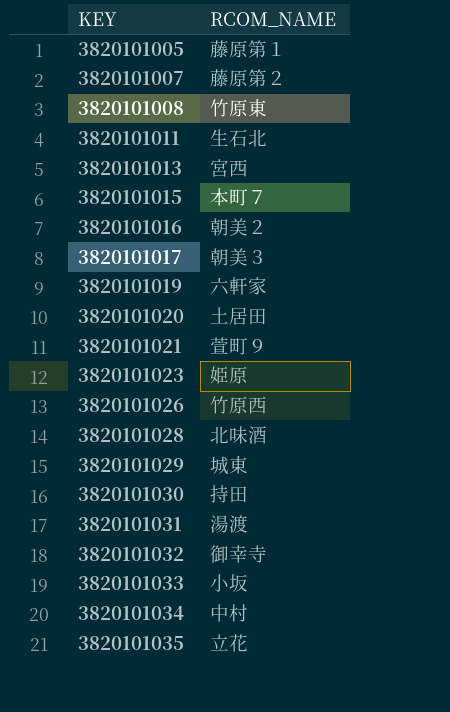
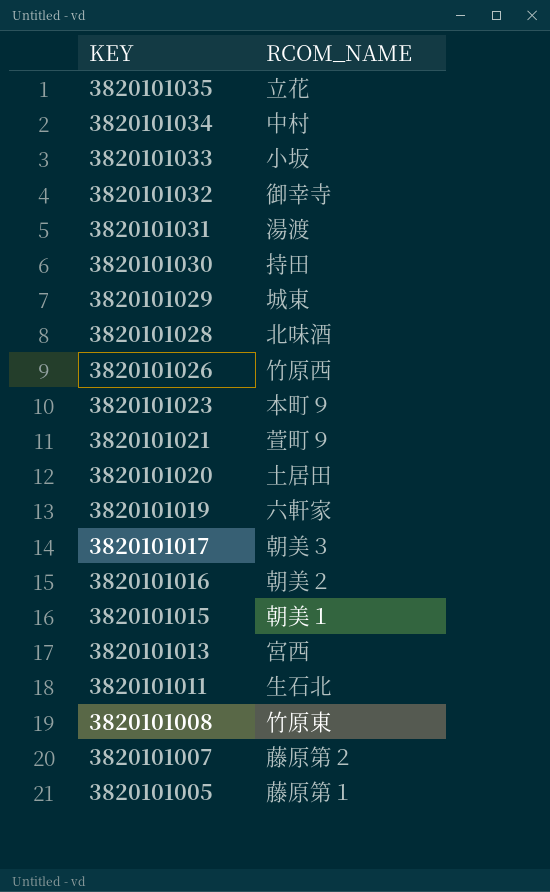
row order: KEY ascending -> KEY descending
3820101023 | RCOM_NAME: 姫原 -> 本町９
3820101015 | RCOM_NAME: 本町７ -> 朝美１

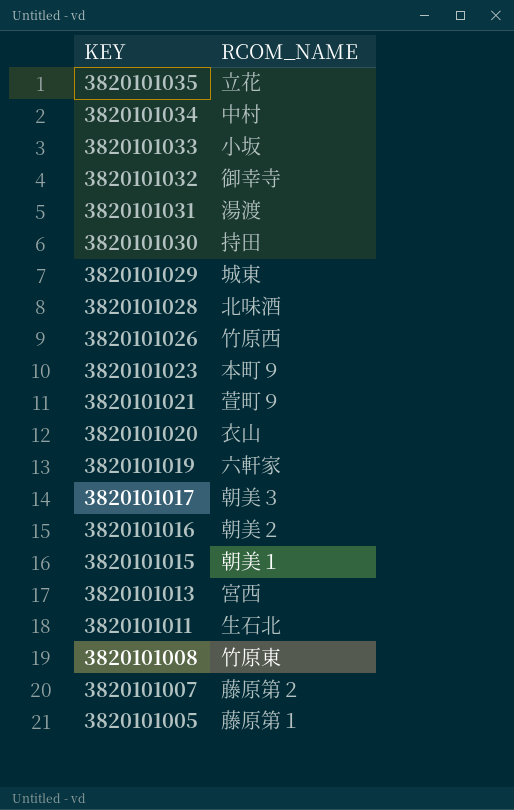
3820101020 | RCOM_NAME: 土居田 -> 衣山

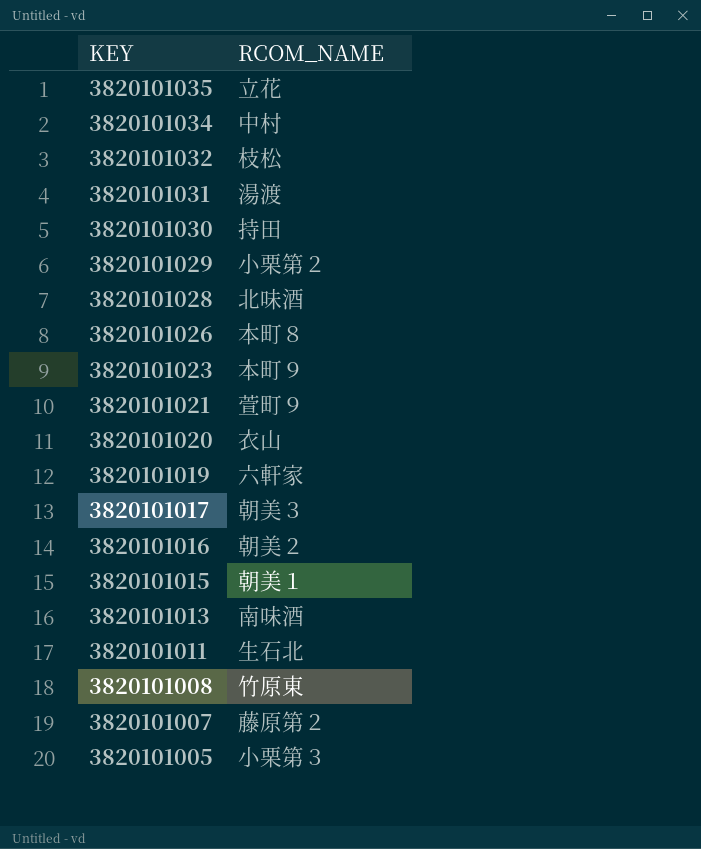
row 3820101033: 小坂 -> none
3820101032 | RCOM_NAME: 御幸寺 -> 枝松
3820101029 | RCOM_NAME: 城東 -> 小栗第２
3820101026 | RCOM_NAME: 竹原西 -> 本町８
3820101013 | RCOM_NAME: 宮西 -> 南味酒
3820101005 | RCOM_NAME: 藤原第１ -> 小栗第３

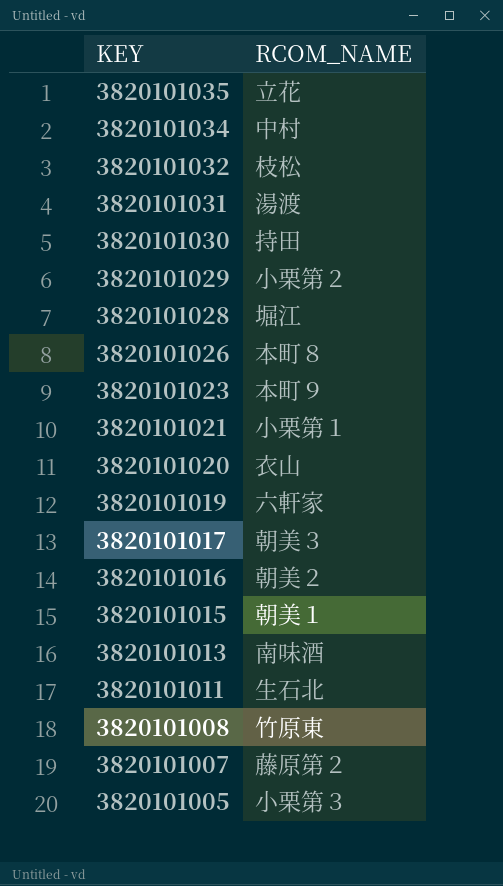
3820101028 | RCOM_NAME: 北味酒 -> 堀江
3820101021 | RCOM_NAME: 萱町９ -> 小栗第１

